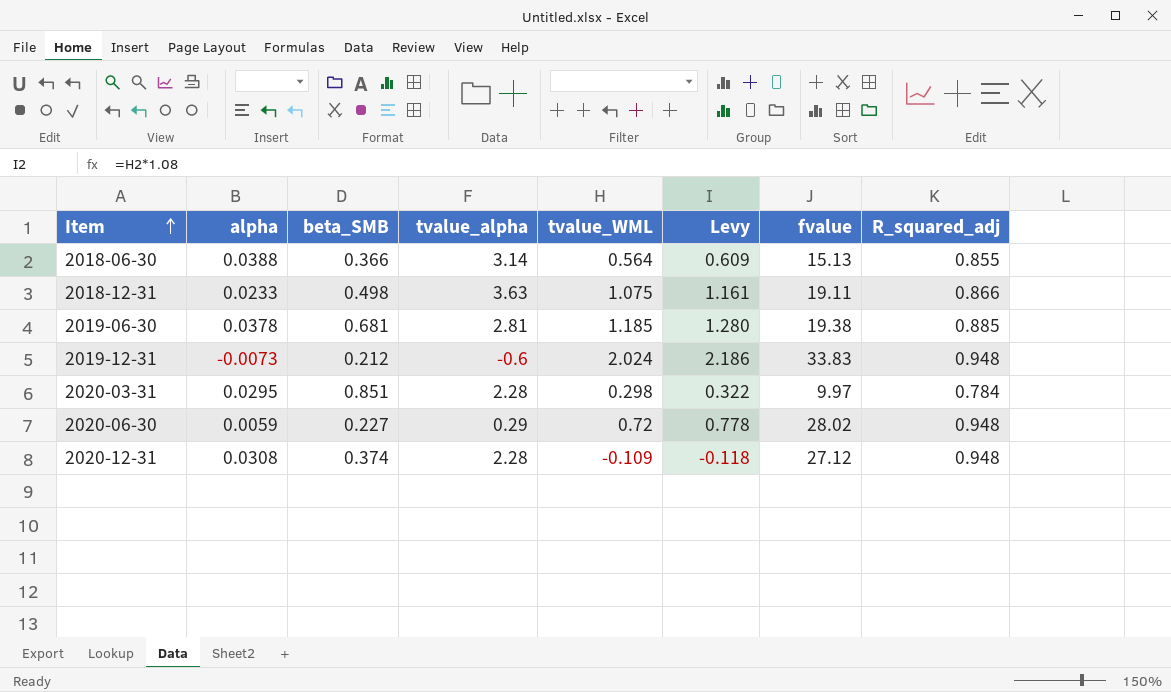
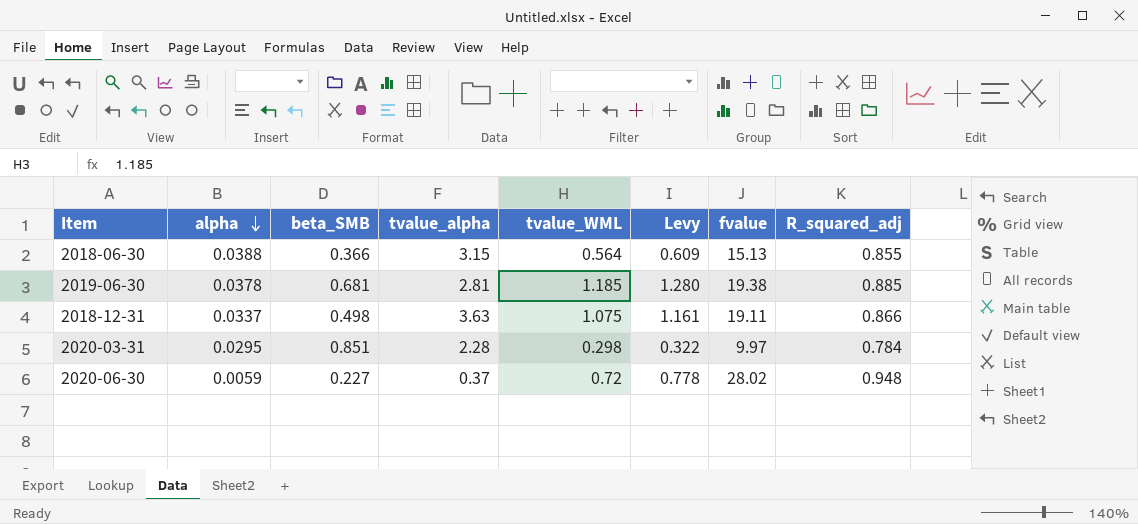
row order: Item ascending -> alpha descending
row 2019-12-31: -0.0073 | 0.212 | -0.6 | 2.024 | 2.186 | 33.83 | 0.948 -> none
row 2020-12-31: 0.0308 | 0.374 | 2.28 | -0.109 | -0.118 | 27.12 | 0.948 -> none
2018-06-30 | tvalue_alpha: 3.14 -> 3.15
2018-12-31 | alpha: 0.0233 -> 0.0337
2020-06-30 | tvalue_alpha: 0.29 -> 0.37

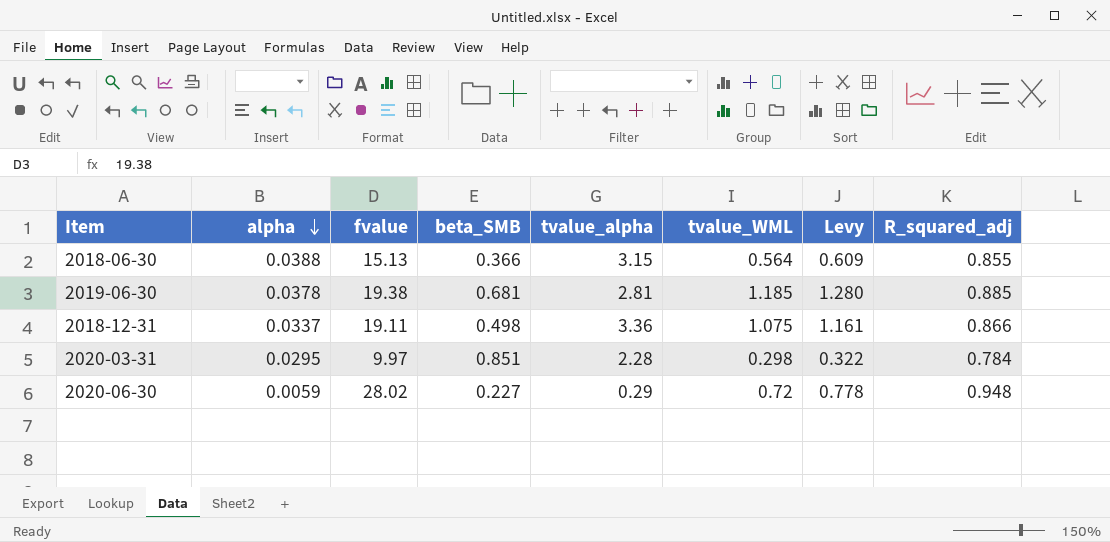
column fvalue | position: 7 -> 3
2018-12-31 | tvalue_alpha: 3.63 -> 3.36
2020-06-30 | tvalue_alpha: 0.37 -> 0.29

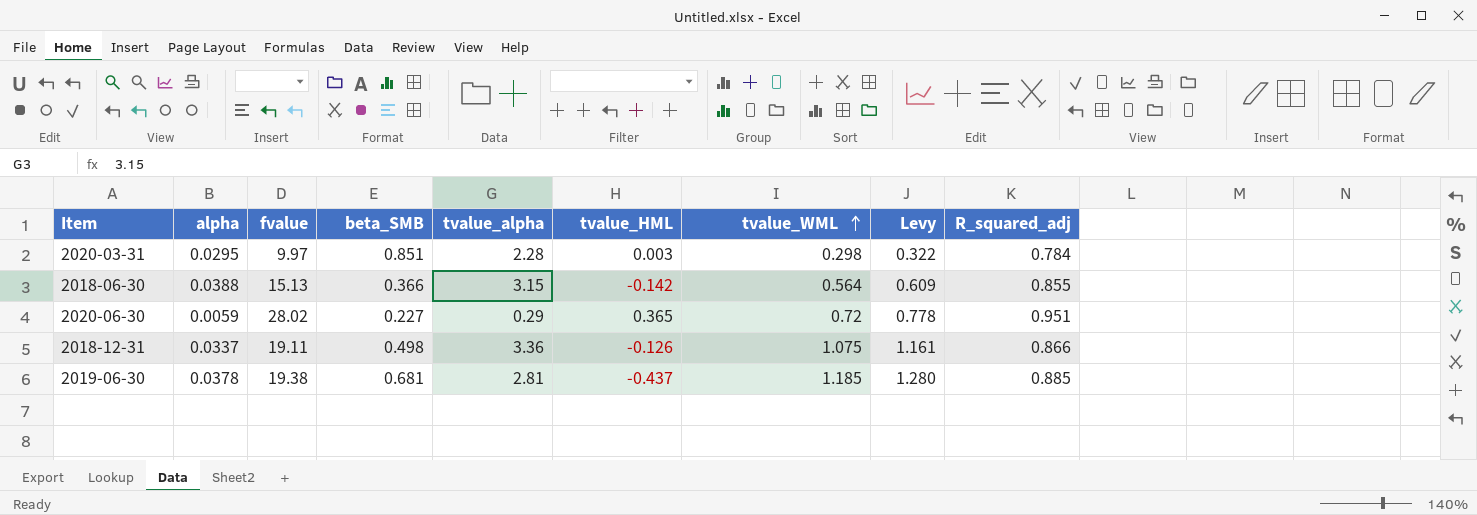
row order: alpha descending -> tvalue_WML ascending
column tvalue_HML | position: none -> 6
2020-06-30 | R_squared_adj: 0.948 -> 0.951

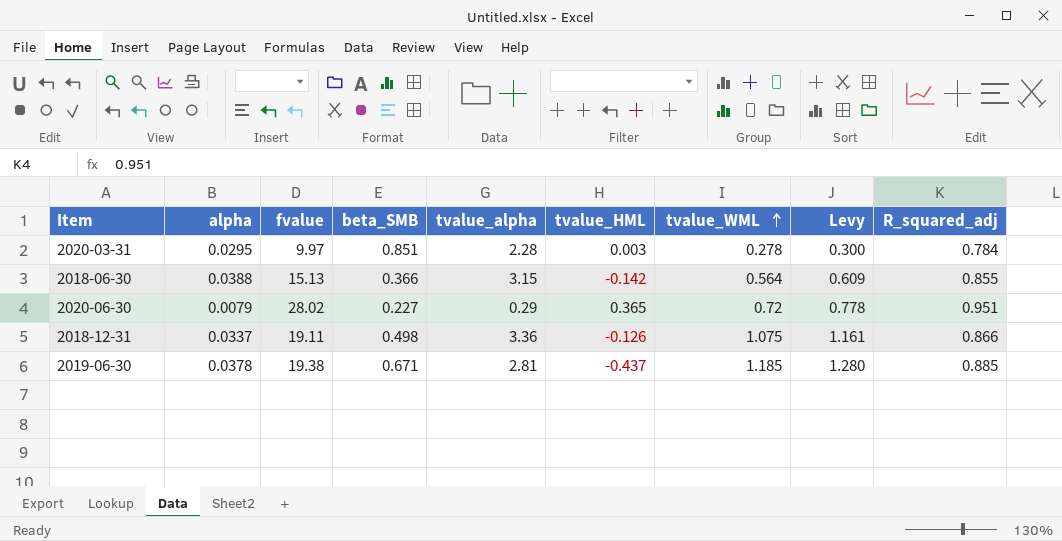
2020-03-31 | tvalue_WML: 0.298 -> 0.278
2020-03-31 | Levy: 0.322 -> 0.300
2020-06-30 | alpha: 0.0059 -> 0.0079
2019-06-30 | beta_SMB: 0.681 -> 0.671

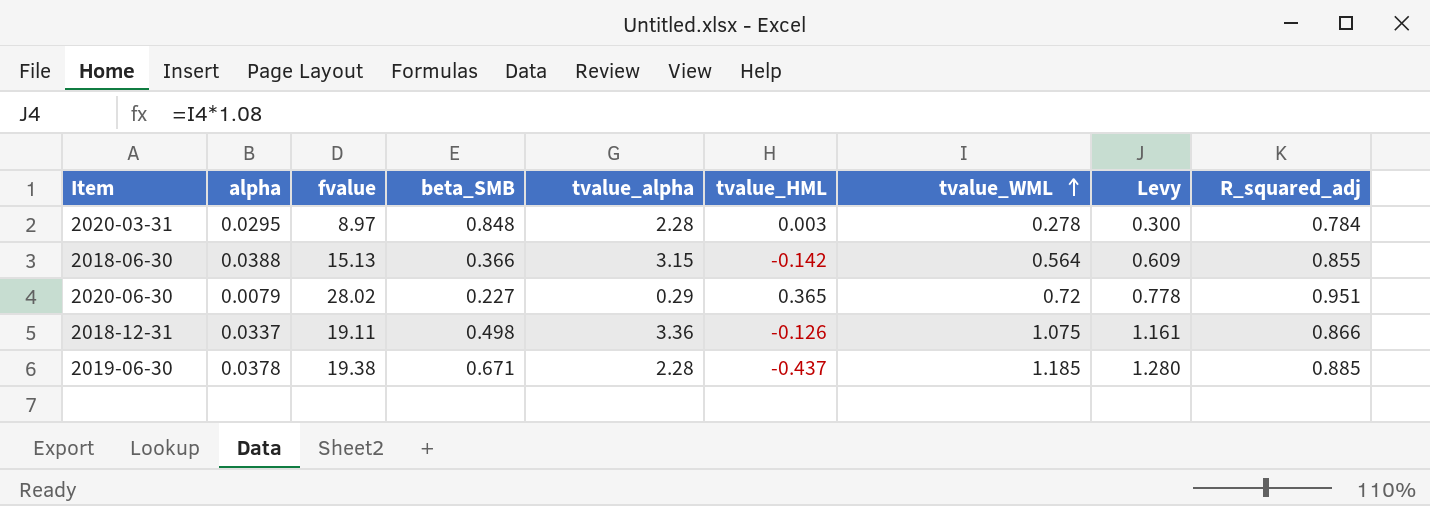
2020-03-31 | fvalue: 9.97 -> 8.97
2020-03-31 | beta_SMB: 0.851 -> 0.848
2019-06-30 | tvalue_alpha: 2.81 -> 2.28

